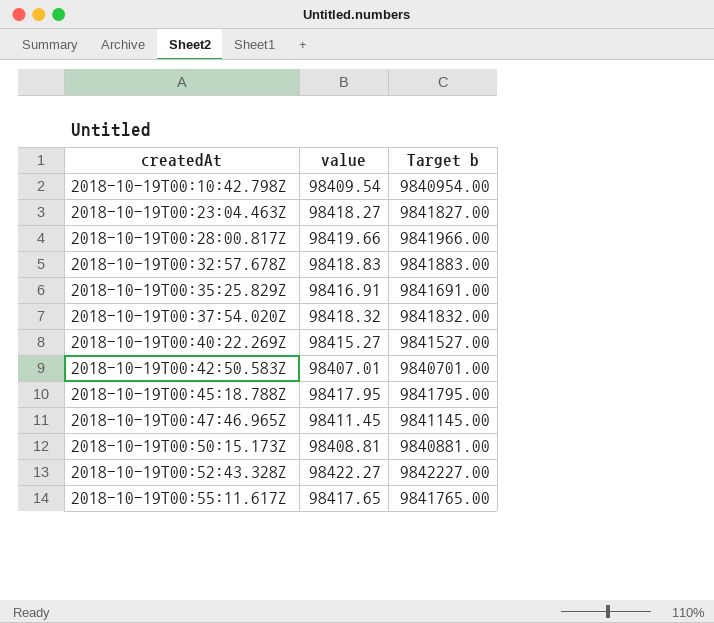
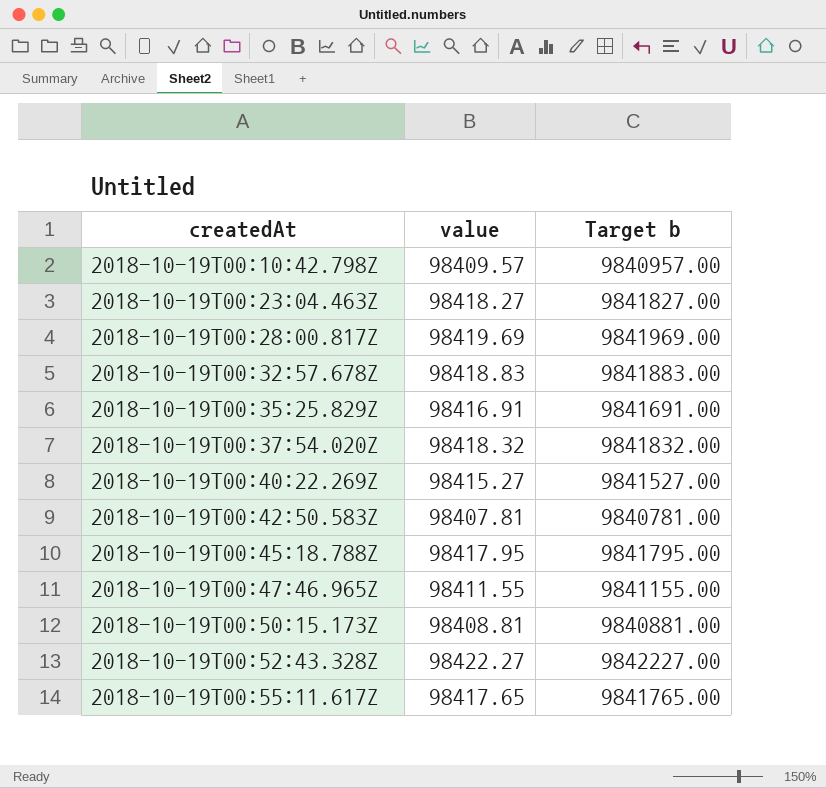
2018-10-19T00:10:42.798Z | value: 98409.54 -> 98409.57
2018-10-19T00:10:42.798Z | Target b: 9840954.00 -> 9840957.00
2018-10-19T00:28:00.817Z | value: 98419.66 -> 98419.69
2018-10-19T00:28:00.817Z | Target b: 9841966.00 -> 9841969.00
2018-10-19T00:42:50.583Z | value: 98407.01 -> 98407.81
2018-10-19T00:42:50.583Z | Target b: 9840701.00 -> 9840781.00
2018-10-19T00:47:46.965Z | value: 98411.45 -> 98411.55
2018-10-19T00:47:46.965Z | Target b: 9841145.00 -> 9841155.00

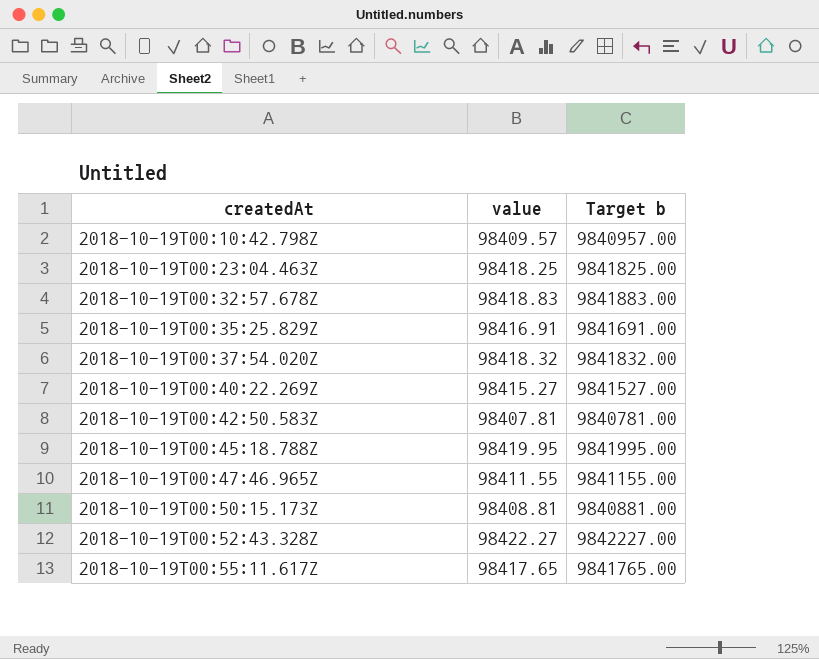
row 2018-10-19T00:28:00.817Z: 98419.69 | 9841969.00 -> none
2018-10-19T00:23:04.463Z | value: 98418.27 -> 98418.25
2018-10-19T00:23:04.463Z | Target b: 9841827.00 -> 9841825.00
2018-10-19T00:45:18.788Z | value: 98417.95 -> 98419.95
2018-10-19T00:45:18.788Z | Target b: 9841795.00 -> 9841995.00

